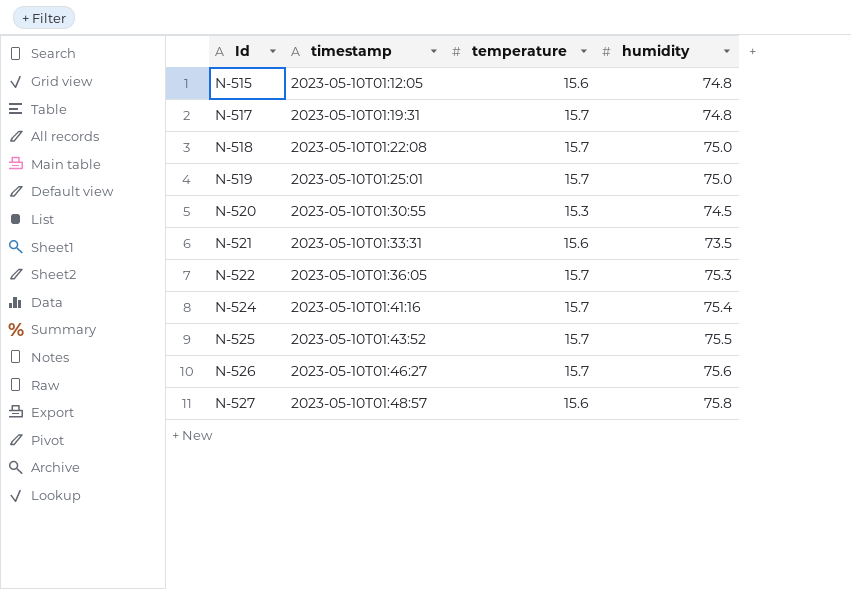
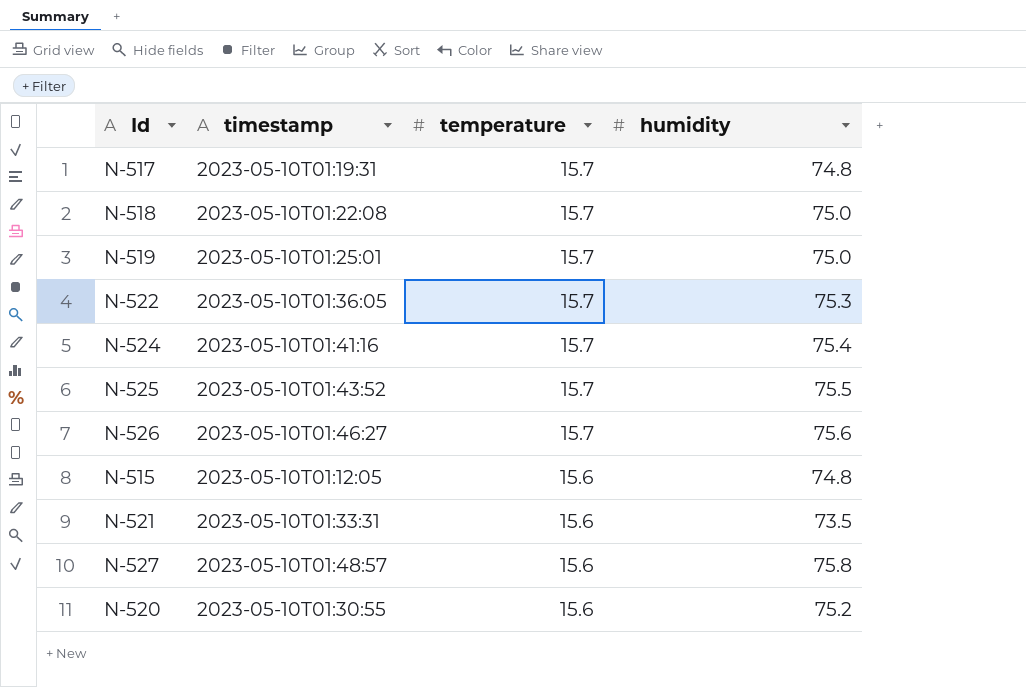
row order: Id ascending -> temperature descending
N-520 | temperature: 15.3 -> 15.6
N-520 | humidity: 74.5 -> 75.2

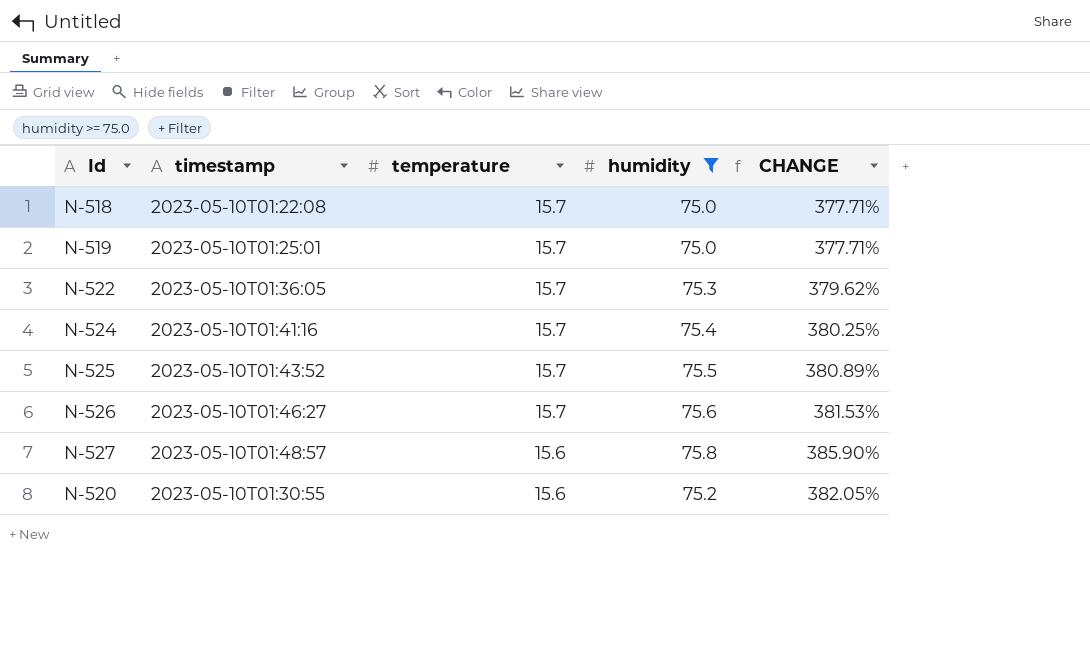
filter: none -> humidity >= 75.0
column CHANGE | formula: none -> ([humidity] - [temperature]) / [temperature]

